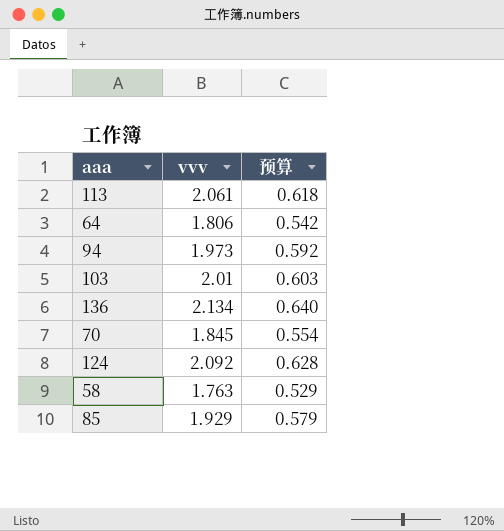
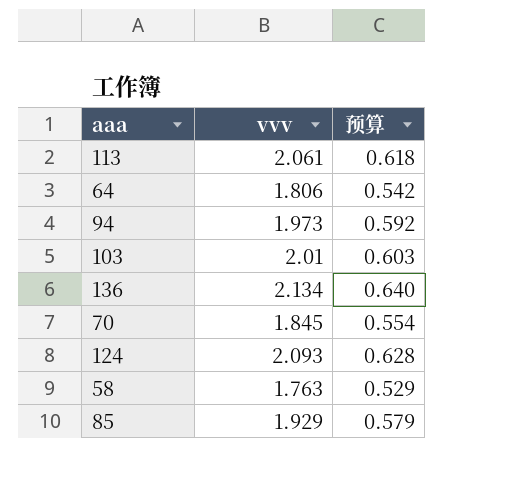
124 | vvv: 2.092 -> 2.093

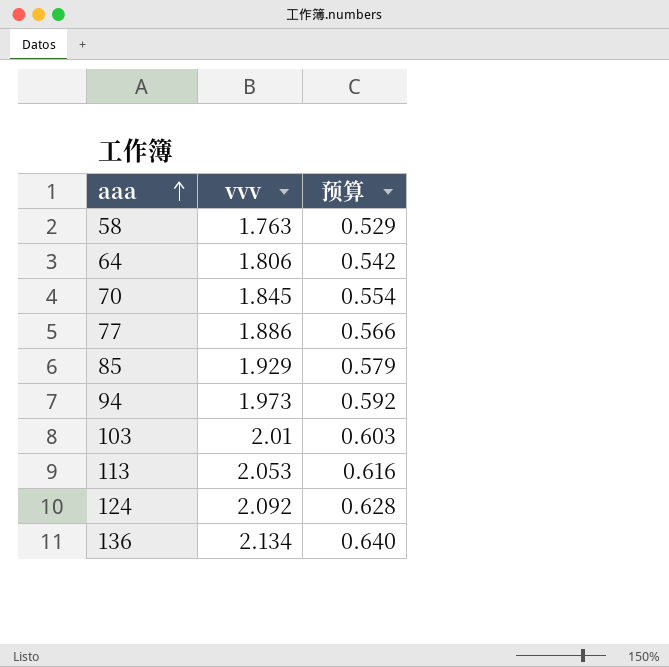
row order: none -> aaa ascending
row 77: none -> 1.886 | 0.566
113 | vvv: 2.061 -> 2.053
113 | 预算: 0.618 -> 0.616
124 | vvv: 2.093 -> 2.092

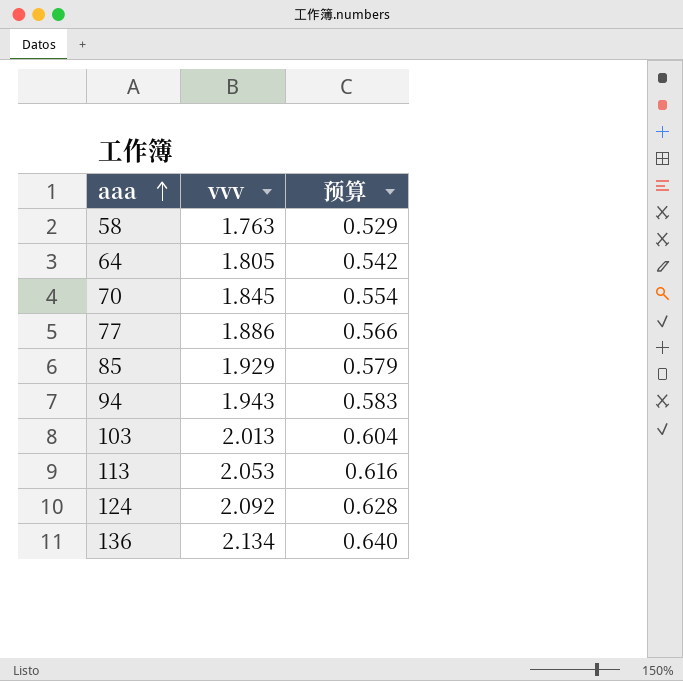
64 | vvv: 1.806 -> 1.805
94 | vvv: 1.973 -> 1.943
94 | 预算: 0.592 -> 0.583
103 | vvv: 2.01 -> 2.013
103 | 预算: 0.603 -> 0.604

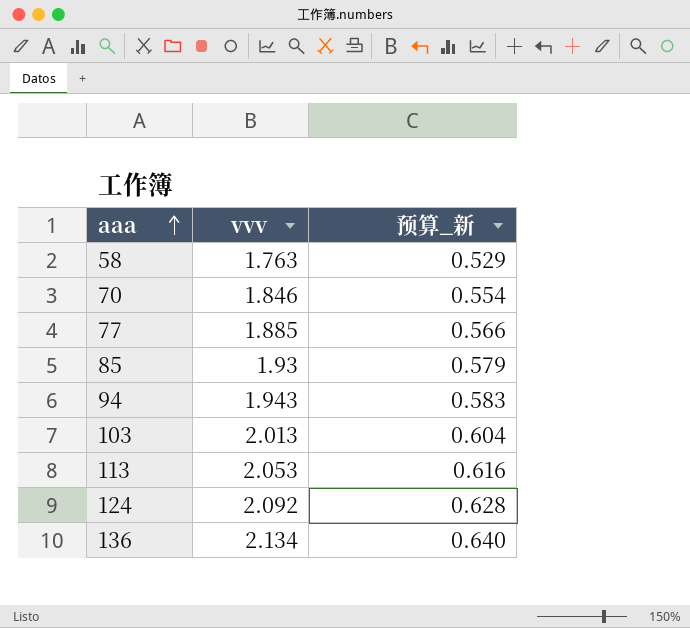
column name: 预算 -> 预算_新
row 64: 1.805 | 0.542 -> none
70 | vvv: 1.845 -> 1.846
77 | vvv: 1.886 -> 1.885
85 | vvv: 1.929 -> 1.93

